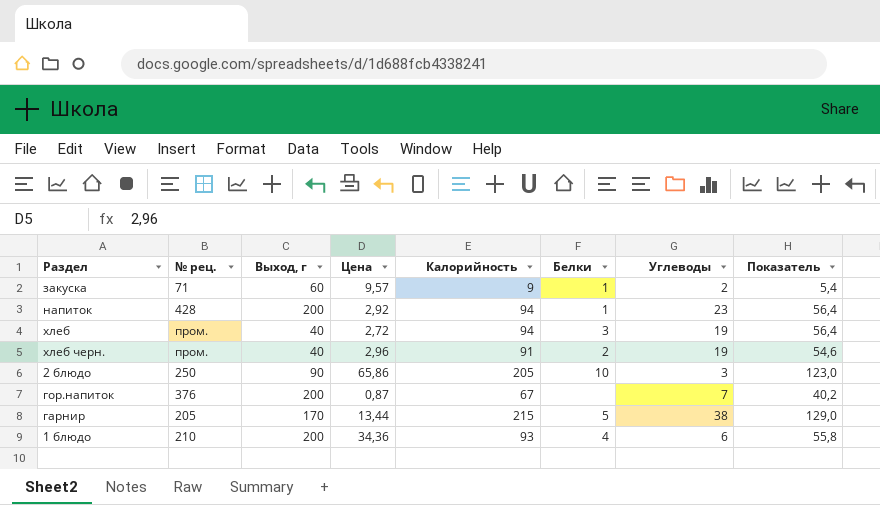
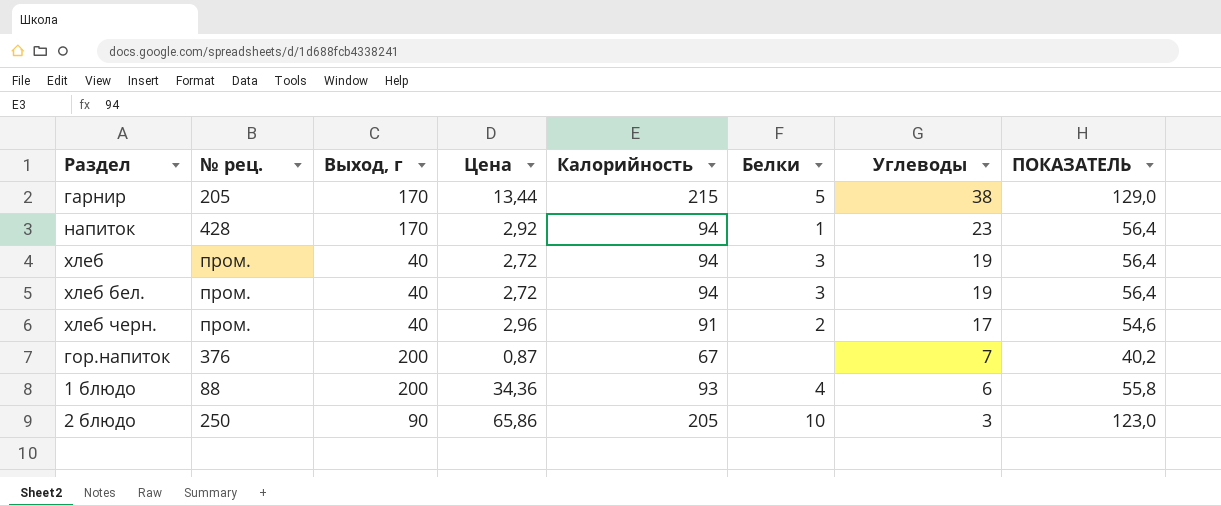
row order: none -> Углеводы descending
column name: Показатель -> ПОКАЗАТЕЛЬ
row закуска: 71 | 60 | 9,57 | 9 | 1 | 2 | 5,4 -> none
напиток | Выход, г: 200 -> 170
row хлеб бел.: none -> пром. | 40 | 2,72 | 94 | 3 | 19 | 56,4
хлеб черн. | Углеводы: 19 -> 17
1 блюдо | № рец.: 210 -> 88

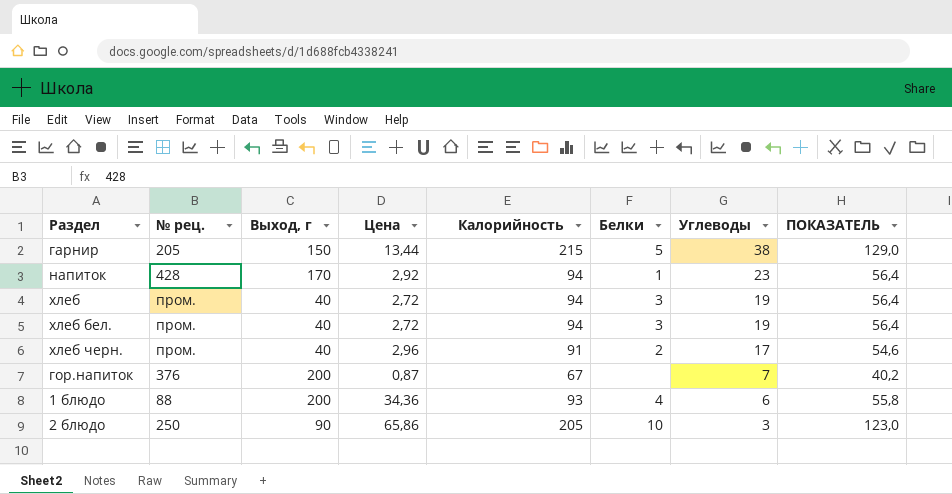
гарнир | Выход, г: 170 -> 150

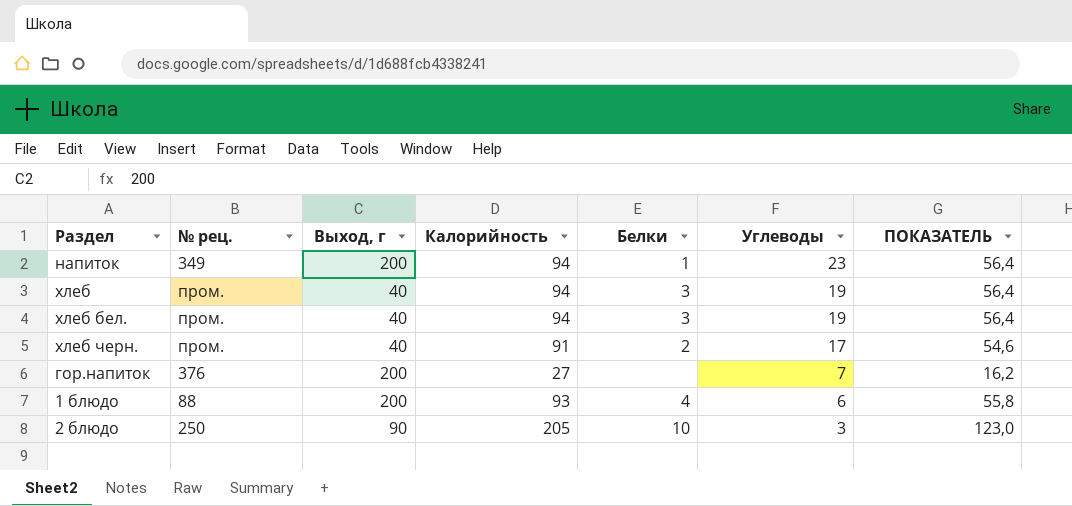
column Цена | position: 4 -> none
row гарнир: 205 | 150 | 13,44 | 215 | 5 | 38 | 129,0 -> none
напиток | № рец.: 428 -> 349
напиток | Выход, г: 170 -> 200
гор.напиток | Калорийность: 67 -> 27
гор.напиток | ПОКАЗАТЕЛЬ: 40,2 -> 16,2

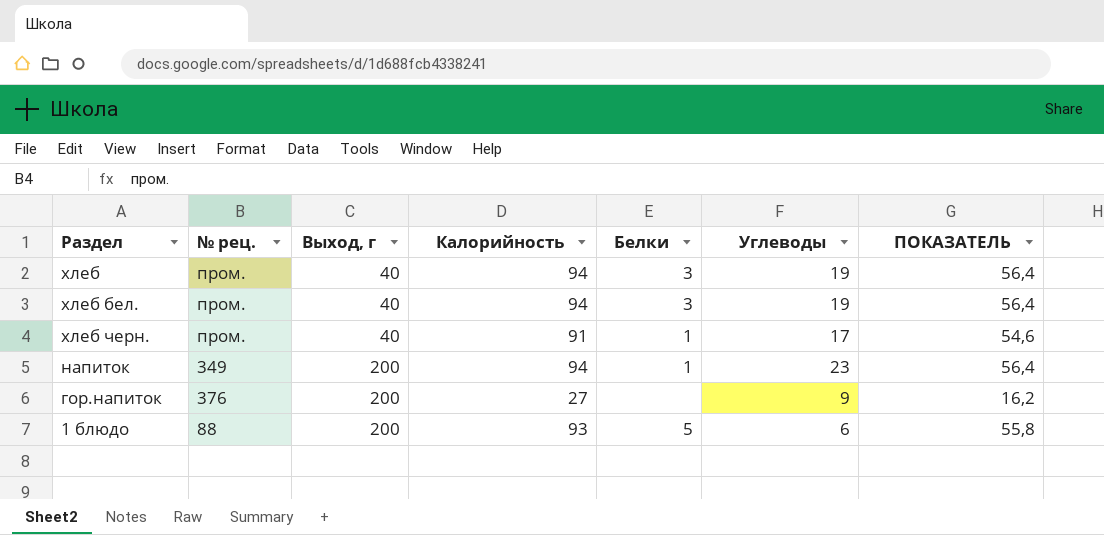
row order: Углеводы descending -> Выход, г ascending
row 2 блюдо: 250 | 90 | 205 | 10 | 3 | 123,0 -> none
хлеб черн. | Белки: 2 -> 1
гор.напиток | Углеводы: 7 -> 9
1 блюдо | Белки: 4 -> 5

